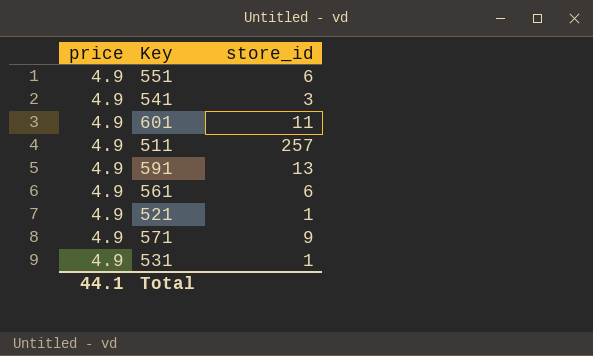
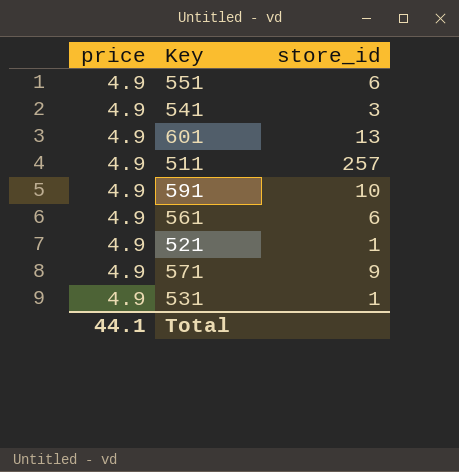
601 | store_id: 11 -> 13
591 | store_id: 13 -> 10

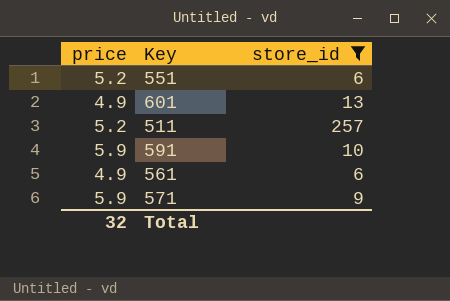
filter: none -> store_id >= 6
551 | price: 4.9 -> 5.2
511 | price: 4.9 -> 5.2
591 | price: 4.9 -> 5.9
571 | price: 4.9 -> 5.9
Total | price: 44.1 -> 32

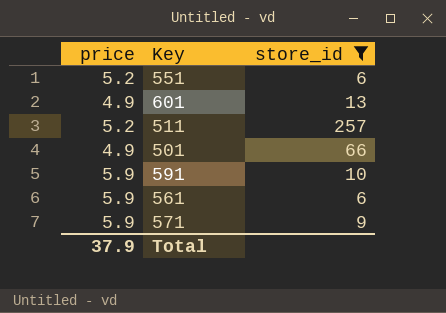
row 501: none -> 4.9 | 66
561 | price: 4.9 -> 5.9
Total | price: 32 -> 37.9

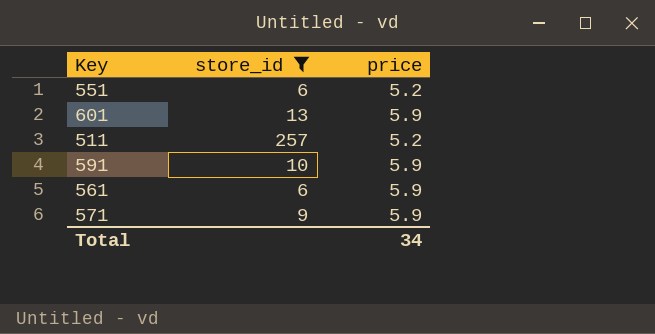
column price | position: 1 -> 3
row 501: 4.9 | 66 -> none
601 | price: 4.9 -> 5.9
Total | price: 37.9 -> 34

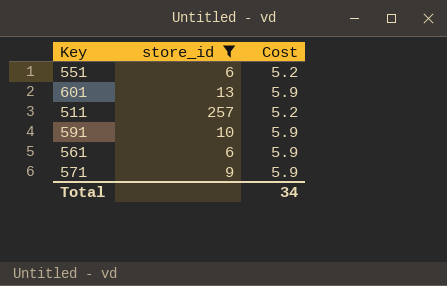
column name: price -> Cost

